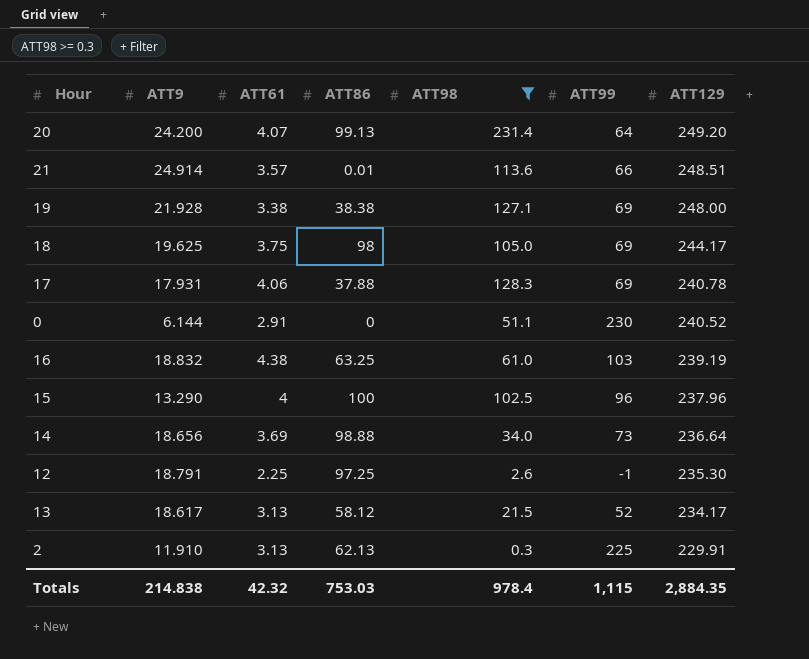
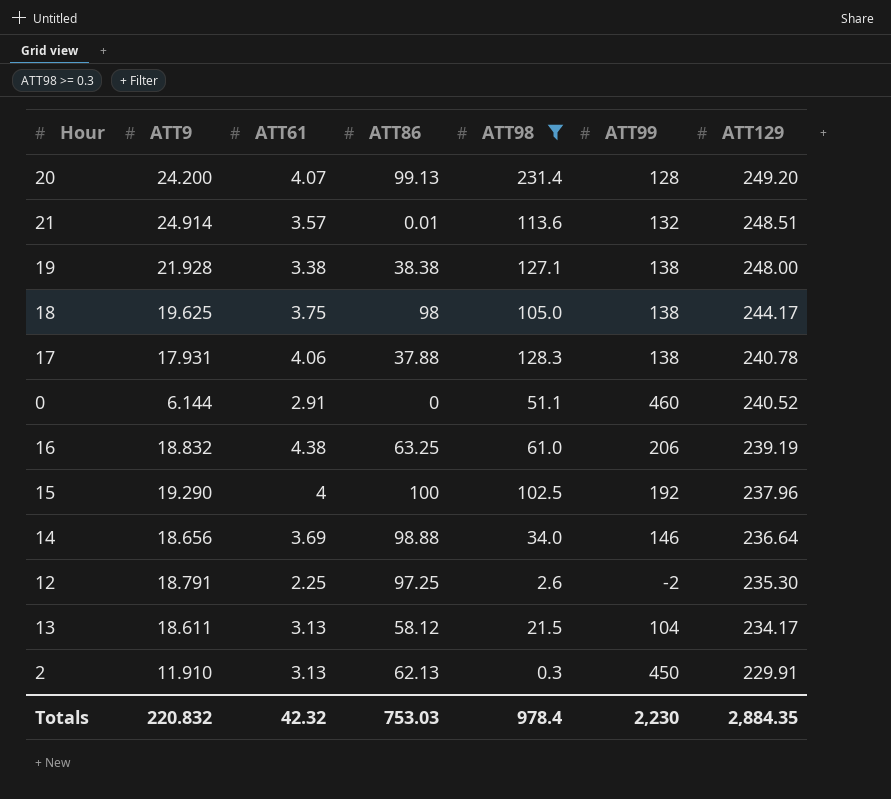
20 | ATT99: 64 -> 128
21 | ATT99: 66 -> 132
19 | ATT99: 69 -> 138
18 | ATT99: 69 -> 138
17 | ATT99: 69 -> 138
0 | ATT99: 230 -> 460
16 | ATT99: 103 -> 206
15 | ATT9: 13.290 -> 19.290
15 | ATT99: 96 -> 192
14 | ATT99: 73 -> 146
12 | ATT99: -1 -> -2
13 | ATT9: 18.617 -> 18.611
13 | ATT99: 52 -> 104
2 | ATT99: 225 -> 450
Totals | ATT9: 214.838 -> 220.832
Totals | ATT99: 1,115 -> 2,230

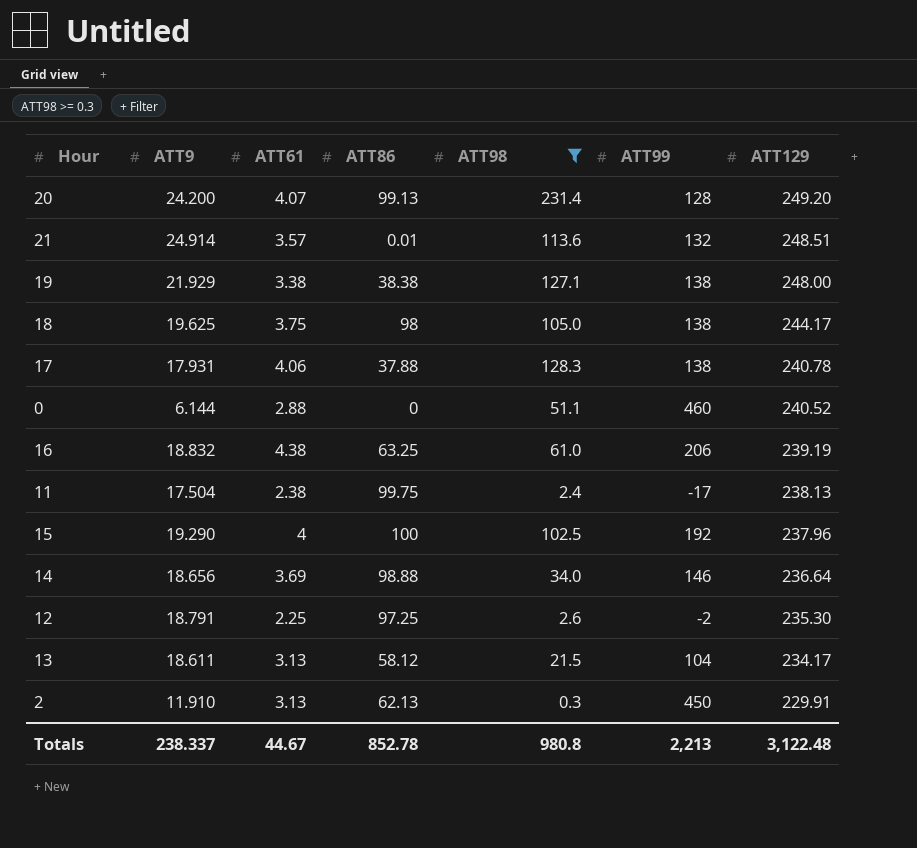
19 | ATT9: 21.928 -> 21.929
0 | ATT61: 2.91 -> 2.88
row 11: none -> 17.504 | 2.38 | 99.75 | 2.4 | -17 | 238.13
Totals | ATT9: 220.832 -> 238.337
Totals | ATT61: 42.32 -> 44.67
Totals | ATT86: 753.03 -> 852.78
Totals | ATT98: 978.4 -> 980.8
Totals | ATT99: 2,230 -> 2,213
Totals | ATT129: 2,884.35 -> 3,122.48

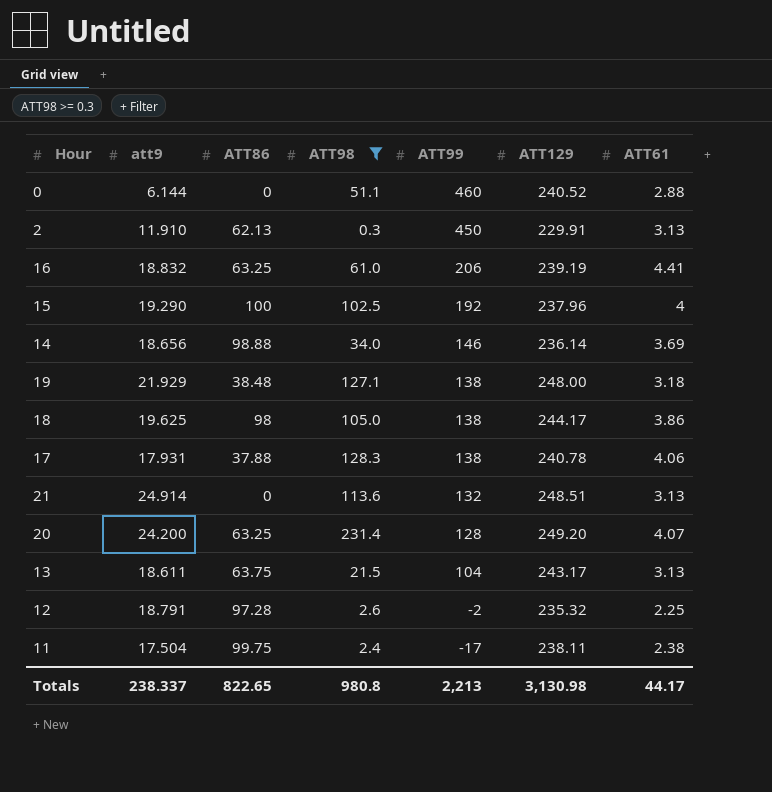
row order: ATT129 descending -> ATT99 descending
column name: ATT9 -> att9
column ATT61 | position: 3 -> 7
16 | ATT61: 4.38 -> 4.41
14 | ATT129: 236.64 -> 236.14
19 | ATT86: 38.38 -> 38.48
19 | ATT61: 3.38 -> 3.18
18 | ATT61: 3.75 -> 3.86
21 | ATT86: 0.01 -> 0
21 | ATT61: 3.57 -> 3.13
20 | ATT86: 99.13 -> 63.25
13 | ATT86: 58.12 -> 63.75
13 | ATT129: 234.17 -> 243.17
12 | ATT86: 97.25 -> 97.28
12 | ATT129: 235.30 -> 235.32
11 | ATT129: 238.13 -> 238.11
Totals | ATT86: 852.78 -> 822.65
Totals | ATT129: 3,122.48 -> 3,130.98
Totals | ATT61: 44.67 -> 44.17

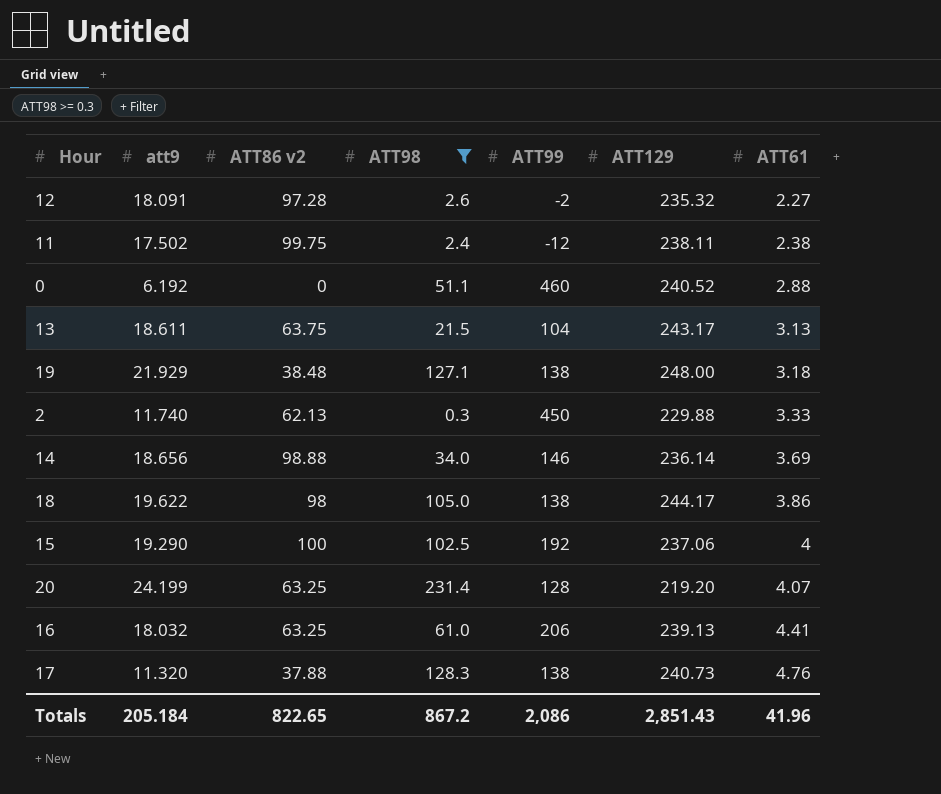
row order: ATT99 descending -> ATT61 ascending
column name: ATT86 -> ATT86 v2
row 21: 24.914 | 0 | 113.6 | 132 | 248.51 | 3.13 -> none
12 | att9: 18.791 -> 18.091
12 | ATT61: 2.25 -> 2.27
11 | att9: 17.504 -> 17.502
11 | ATT99: -17 -> -12
0 | att9: 6.144 -> 6.192
2 | att9: 11.910 -> 11.740
2 | ATT129: 229.91 -> 229.88
2 | ATT61: 3.13 -> 3.33
18 | att9: 19.625 -> 19.622
15 | ATT129: 237.96 -> 237.06
20 | att9: 24.200 -> 24.199
20 | ATT129: 249.20 -> 219.20
16 | att9: 18.832 -> 18.032
16 | ATT129: 239.19 -> 239.13
17 | att9: 17.931 -> 11.320
17 | ATT129: 240.78 -> 240.73
17 | ATT61: 4.06 -> 4.76
Totals | att9: 238.337 -> 205.184
Totals | ATT98: 980.8 -> 867.2
Totals | ATT99: 2,213 -> 2,086
Totals | ATT129: 3,130.98 -> 2,851.43
Totals | ATT61: 44.17 -> 41.96

